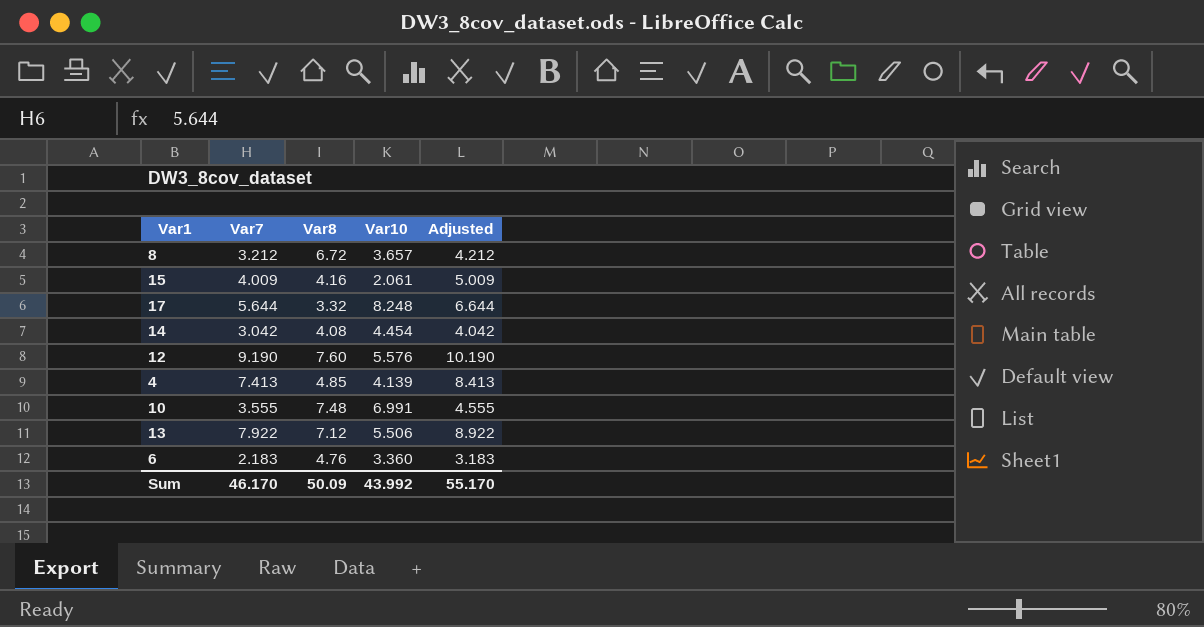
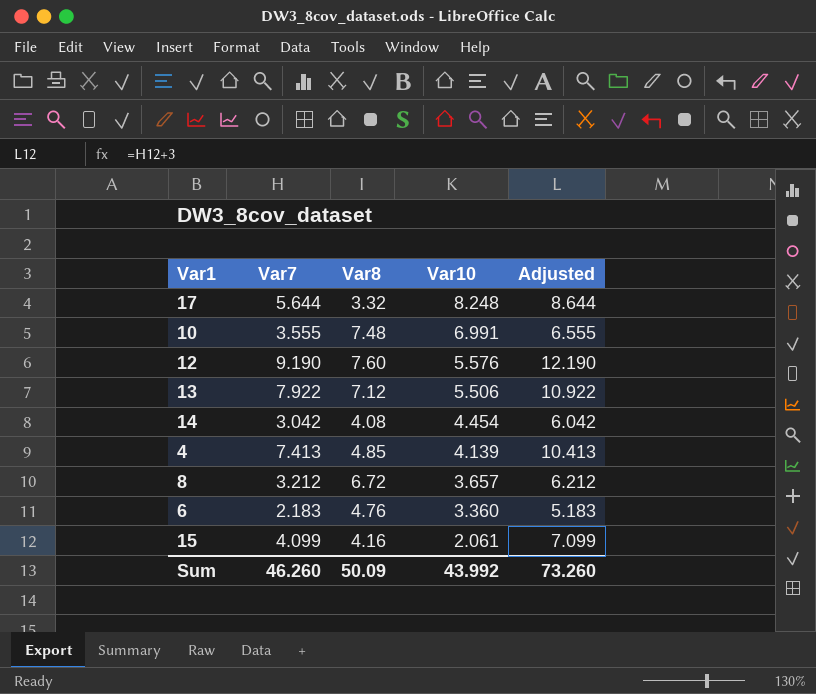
row order: none -> Var10 descending
column Adjusted | formula: [Var7] + 1 -> [Var7] + 3
15 | Var7: 4.009 -> 4.099
Sum | Var7: 46.170 -> 46.260
Sum | Adjusted: 55.170 -> 73.260

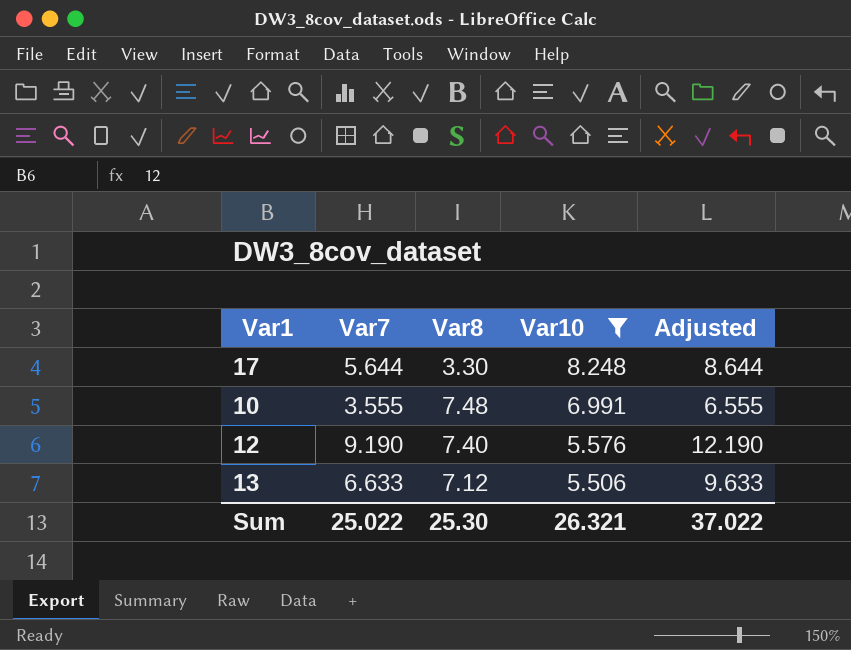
filter: none -> Var10 >= 5.506
17 | Var8: 3.32 -> 3.30
12 | Var8: 7.60 -> 7.40
13 | Var7: 7.922 -> 6.633
13 | Adjusted: 10.922 -> 9.633
Sum | Var7: 46.260 -> 25.022
Sum | Var8: 50.09 -> 25.30
Sum | Var10: 43.992 -> 26.321
Sum | Adjusted: 73.260 -> 37.022

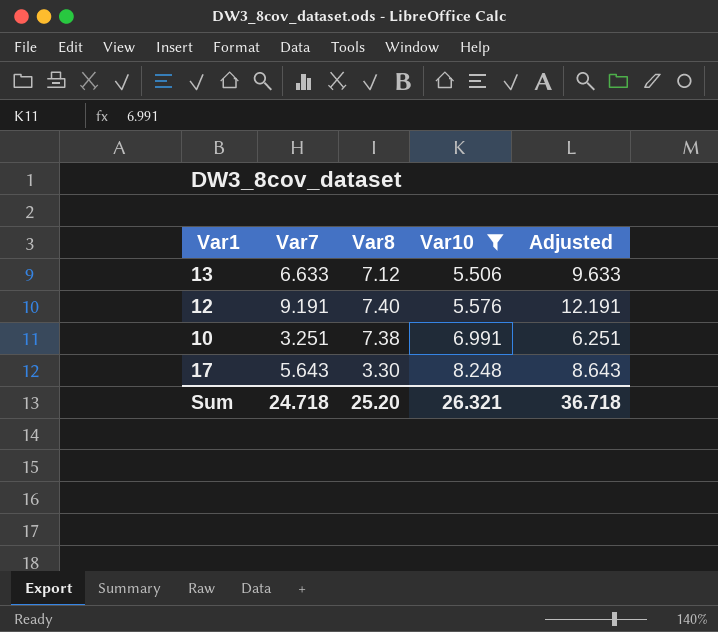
row order: Var10 descending -> Var10 ascending
12 | Var7: 9.190 -> 9.191
12 | Adjusted: 12.190 -> 12.191
10 | Var7: 3.555 -> 3.251
10 | Var8: 7.48 -> 7.38
10 | Adjusted: 6.555 -> 6.251
17 | Var7: 5.644 -> 5.643
17 | Adjusted: 8.644 -> 8.643
Sum | Var7: 25.022 -> 24.718
Sum | Var8: 25.30 -> 25.20
Sum | Adjusted: 37.022 -> 36.718

